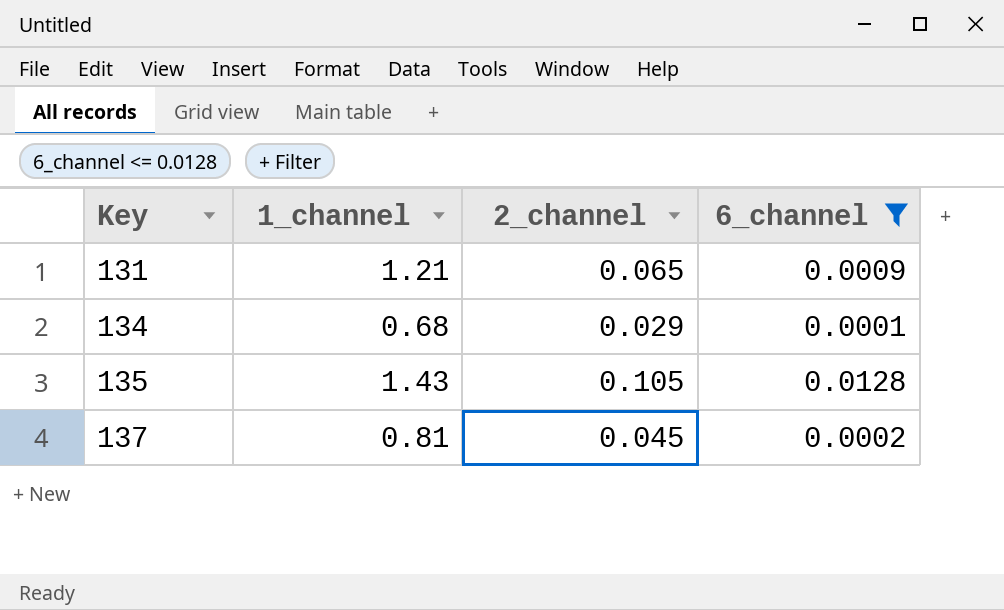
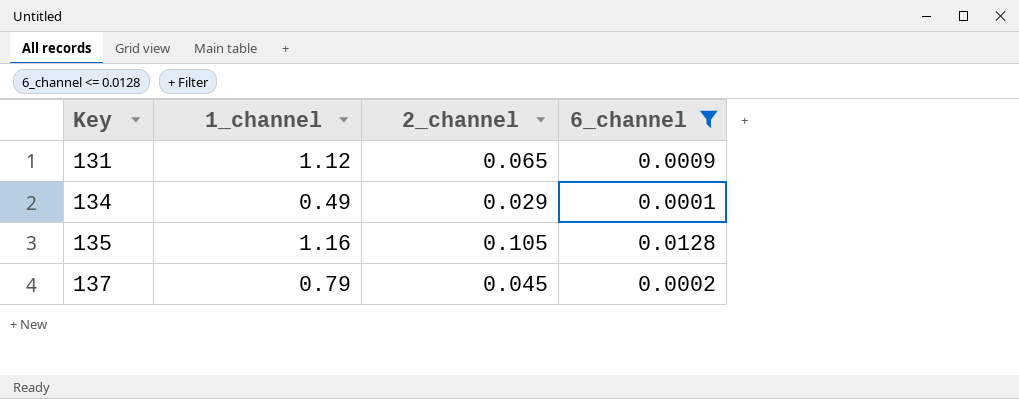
131 | 1_channel: 1.21 -> 1.12
134 | 1_channel: 0.68 -> 0.49
135 | 1_channel: 1.43 -> 1.16
137 | 1_channel: 0.81 -> 0.79

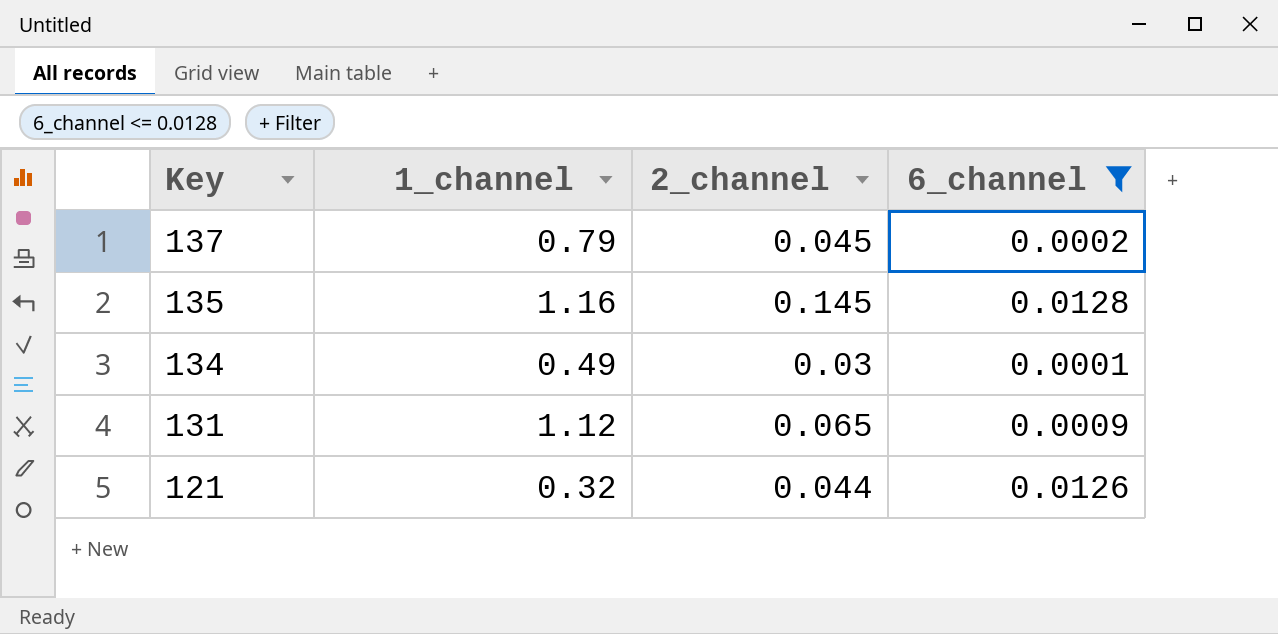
row order: Key ascending -> Key descending
135 | 2_channel: 0.105 -> 0.145
134 | 2_channel: 0.029 -> 0.03
row 121: none -> 0.32 | 0.044 | 0.0126

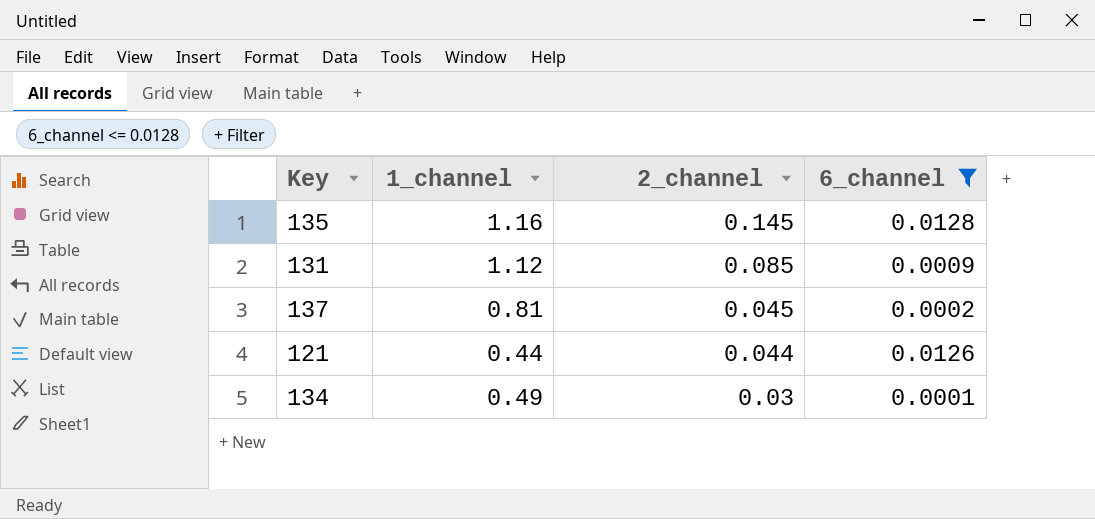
row order: Key descending -> 2_channel descending
131 | 2_channel: 0.065 -> 0.085
137 | 1_channel: 0.79 -> 0.81
121 | 1_channel: 0.32 -> 0.44

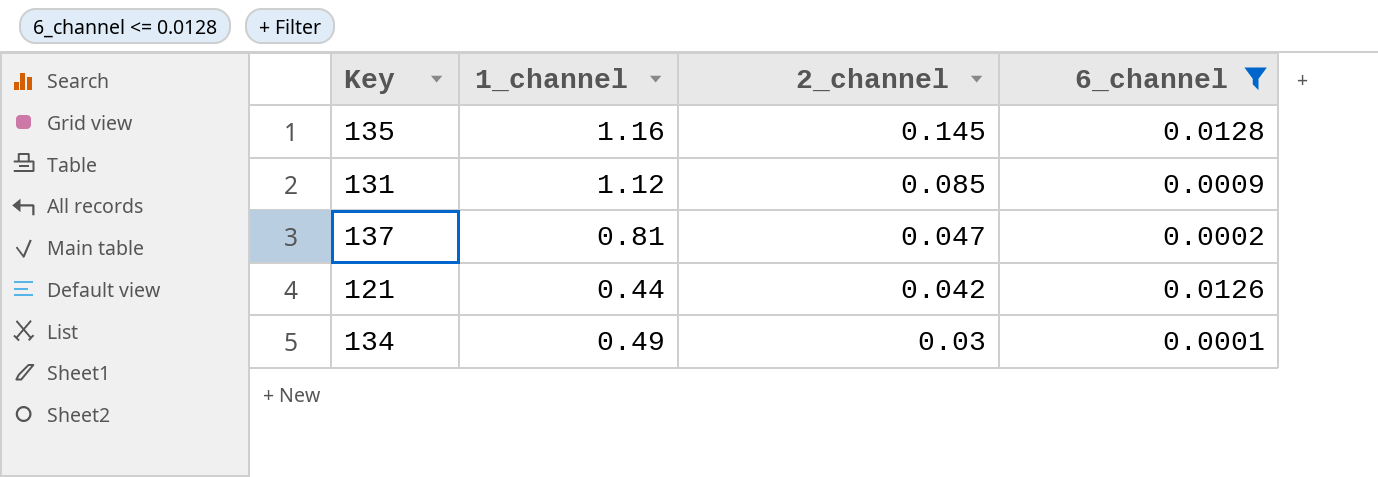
137 | 2_channel: 0.045 -> 0.047
121 | 2_channel: 0.044 -> 0.042

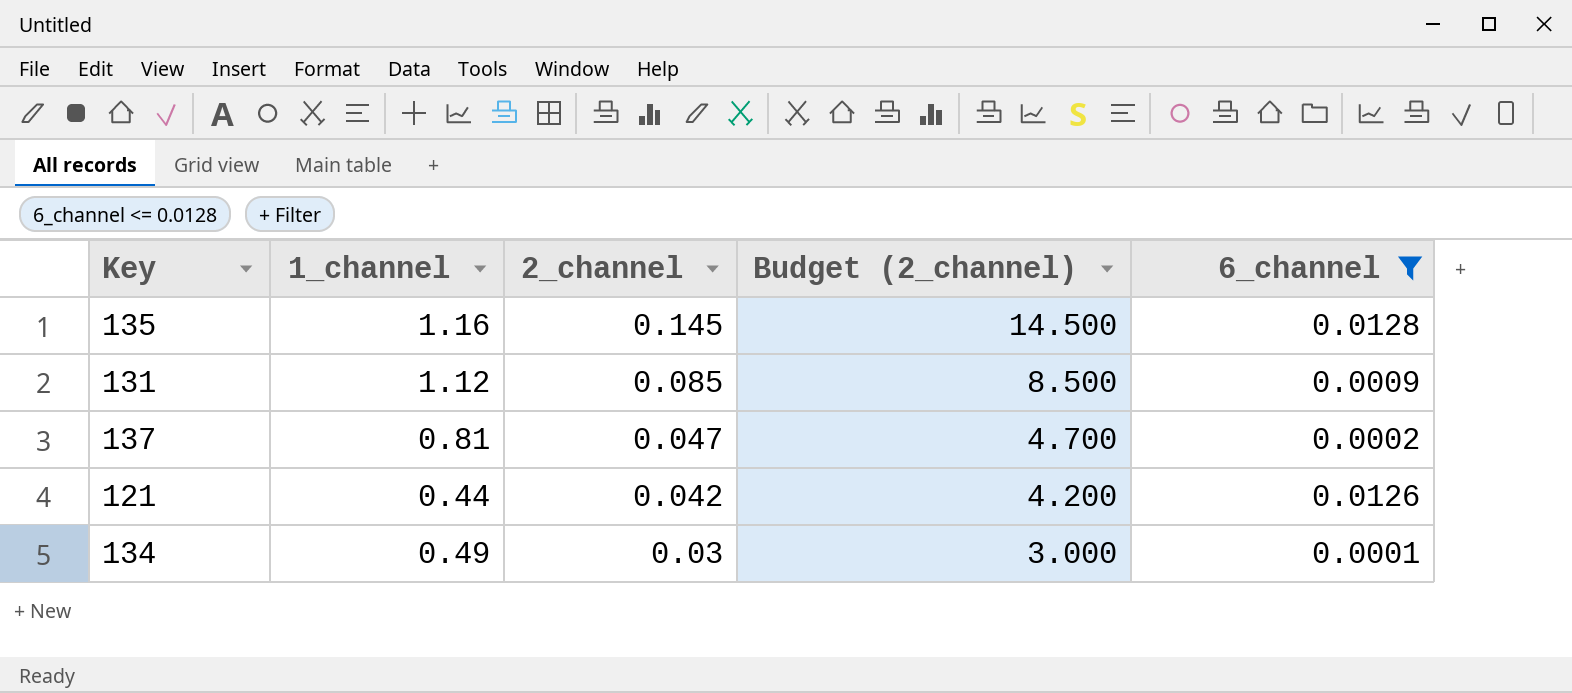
column Budget (2_channel) | formula: none -> [2_channel] * 100

